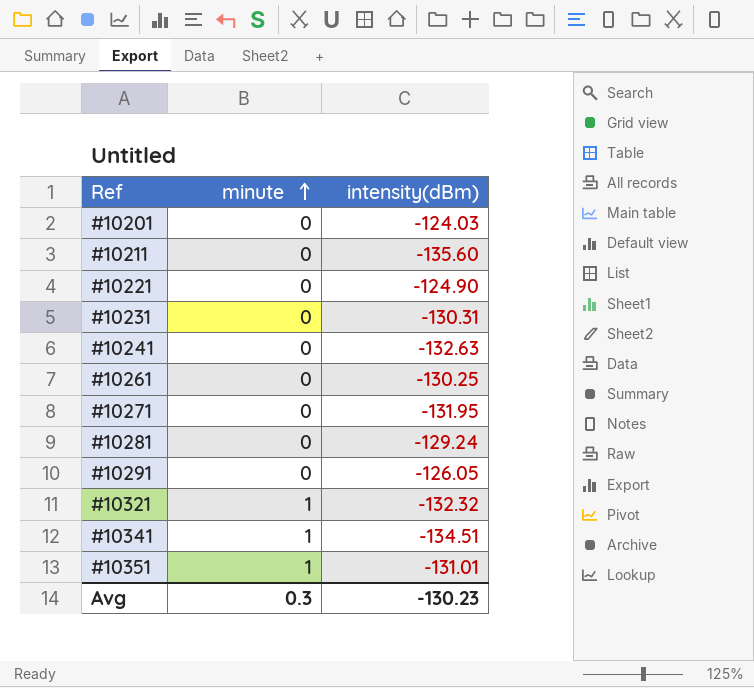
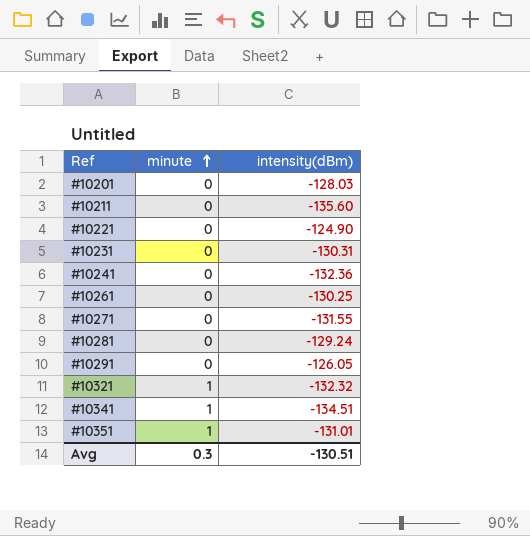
#10201 | intensity(dBm): -124.03 -> -128.03
#10241 | intensity(dBm): -132.63 -> -132.36
#10271 | intensity(dBm): -131.95 -> -131.55
Avg | intensity(dBm): -130.23 -> -130.51

